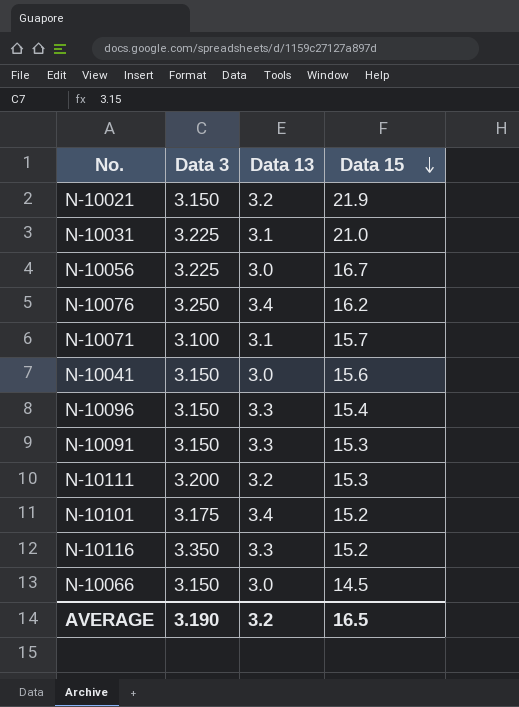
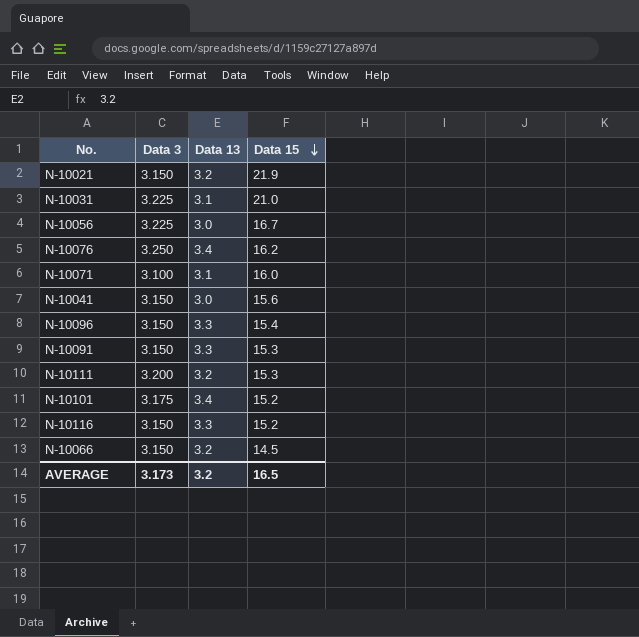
N-10071 | Data 15: 15.7 -> 16.0
N-10116 | Data 3: 3.350 -> 3.150
N-10066 | Data 13: 3.0 -> 3.2
AVERAGE | Data 3: 3.190 -> 3.173

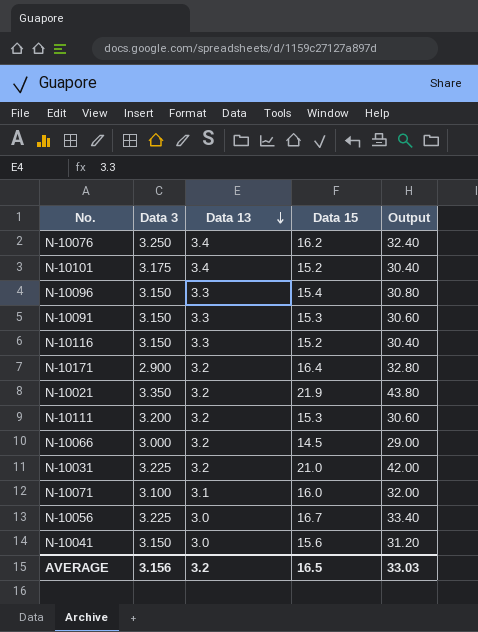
row order: Data 15 descending -> Data 13 descending
column Output | formula: none -> [Data 15] * 2
row N-10171: none -> 2.900 | 3.2 | 16.4 | 32.80
N-10021 | Data 3: 3.150 -> 3.350
N-10066 | Data 3: 3.150 -> 3.000
N-10031 | Data 13: 3.1 -> 3.2
AVERAGE | Data 3: 3.173 -> 3.156

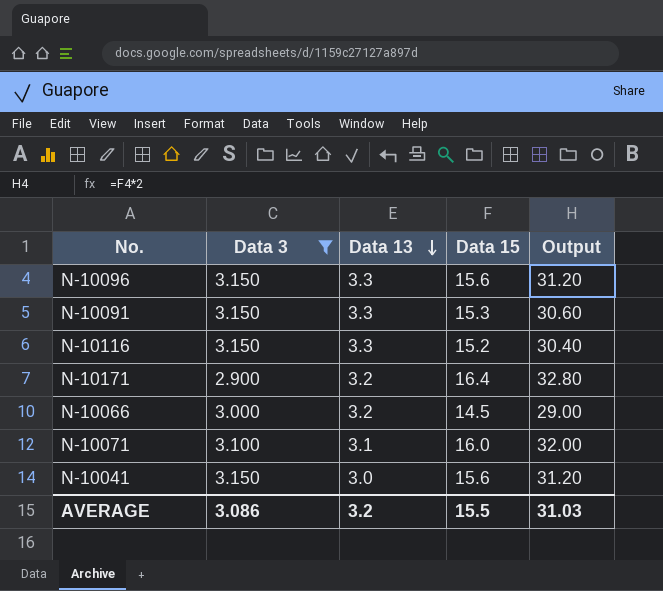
filter: none -> Data 3 <= 3.150
N-10096 | Data 15: 15.4 -> 15.6
N-10096 | Output: 30.80 -> 31.20
AVERAGE | Data 3: 3.156 -> 3.086
AVERAGE | Data 15: 16.5 -> 15.5
AVERAGE | Output: 33.03 -> 31.03

